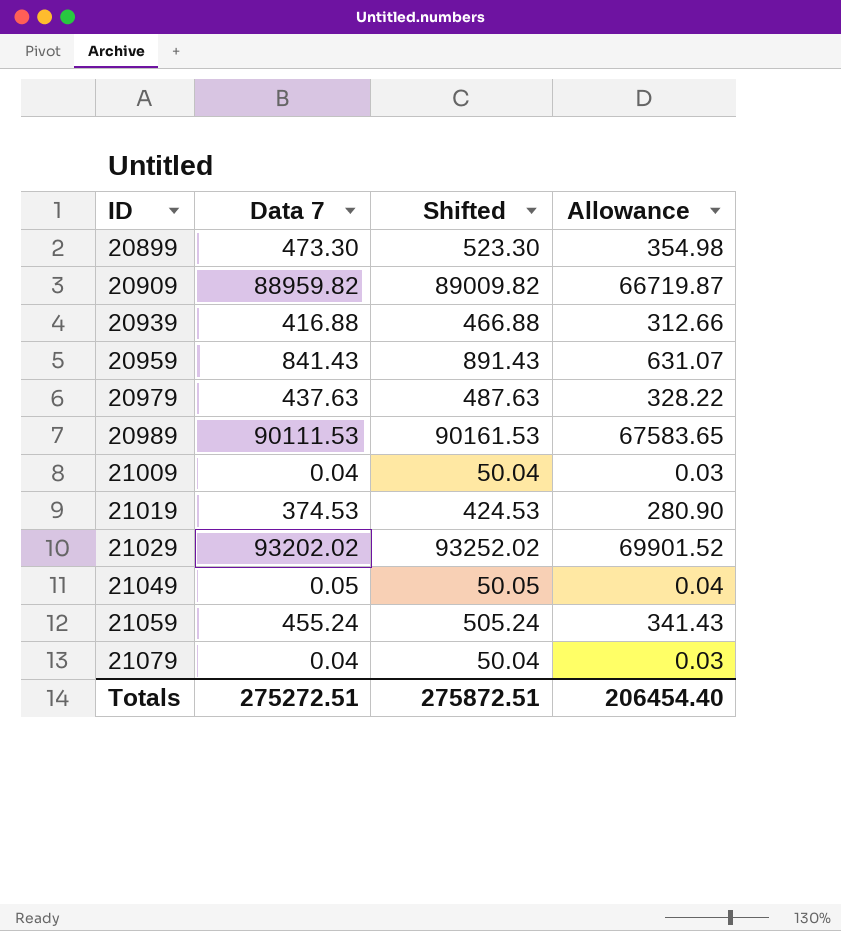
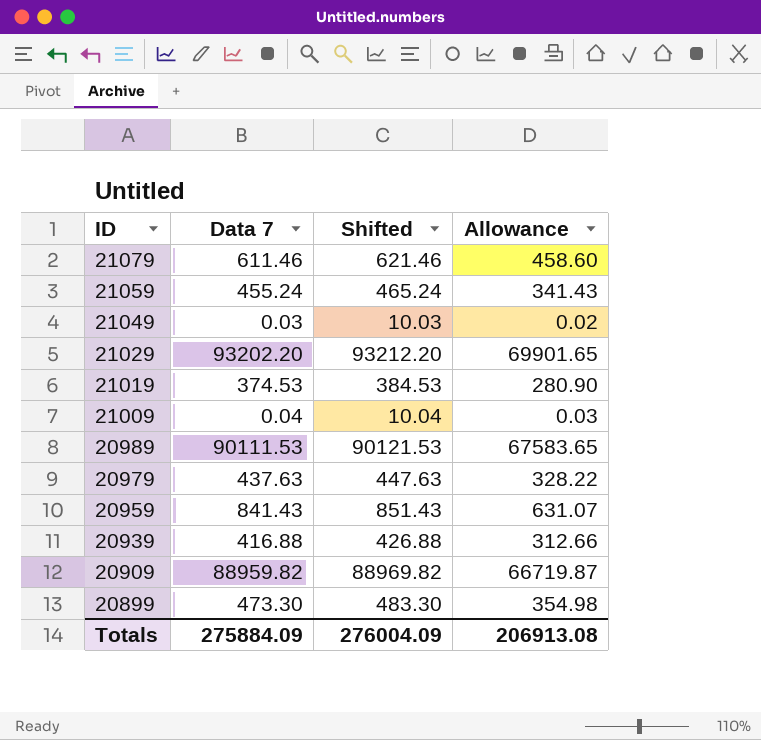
row order: ID ascending -> ID descending
column Shifted | formula: [Data 7] + 50 -> [Data 7] + 10
21079 | Data 7: 0.04 -> 611.46
21079 | Allowance: 0.03 -> 458.60
21049 | Data 7: 0.05 -> 0.03
21049 | Allowance: 0.04 -> 0.02
21029 | Data 7: 93202.02 -> 93202.20
21029 | Allowance: 69901.52 -> 69901.65
Totals | Data 7: 275272.51 -> 275884.09
Totals | Shifted: 275872.51 -> 276004.09
Totals | Allowance: 206454.40 -> 206913.08

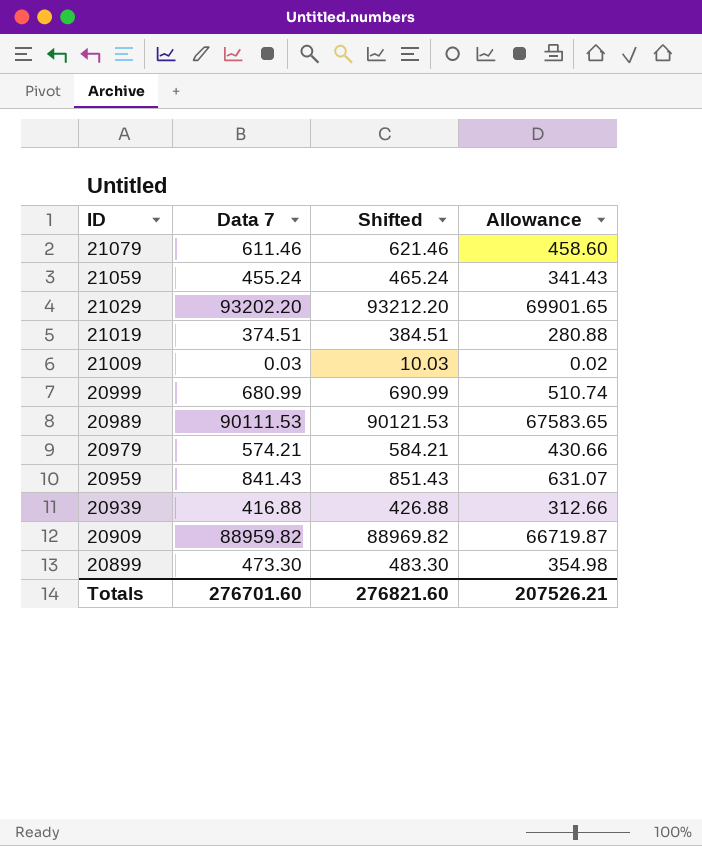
row 21049: 0.03 | 10.03 | 0.02 -> none
21019 | Data 7: 374.53 -> 374.51
21019 | Shifted: 384.53 -> 384.51
21019 | Allowance: 280.90 -> 280.88
21009 | Data 7: 0.04 -> 0.03
21009 | Shifted: 10.04 -> 10.03
21009 | Allowance: 0.03 -> 0.02
row 20999: none -> 680.99 | 690.99 | 510.74
20979 | Data 7: 437.63 -> 574.21
20979 | Shifted: 447.63 -> 584.21
20979 | Allowance: 328.22 -> 430.66
Totals | Data 7: 275884.09 -> 276701.60
Totals | Shifted: 276004.09 -> 276821.60
Totals | Allowance: 206913.08 -> 207526.21

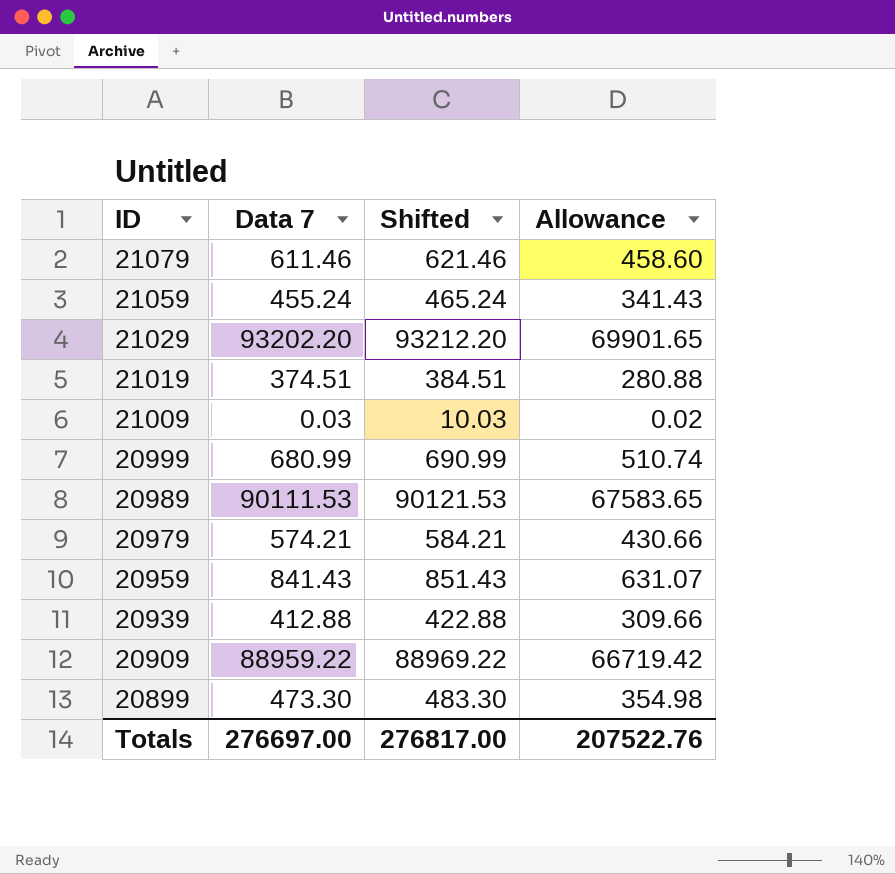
20939 | Data 7: 416.88 -> 412.88
20939 | Shifted: 426.88 -> 422.88
20939 | Allowance: 312.66 -> 309.66
20909 | Data 7: 88959.82 -> 88959.22
20909 | Shifted: 88969.82 -> 88969.22
20909 | Allowance: 66719.87 -> 66719.42
Totals | Data 7: 276701.60 -> 276697.00
Totals | Shifted: 276821.60 -> 276817.00
Totals | Allowance: 207526.21 -> 207522.76

